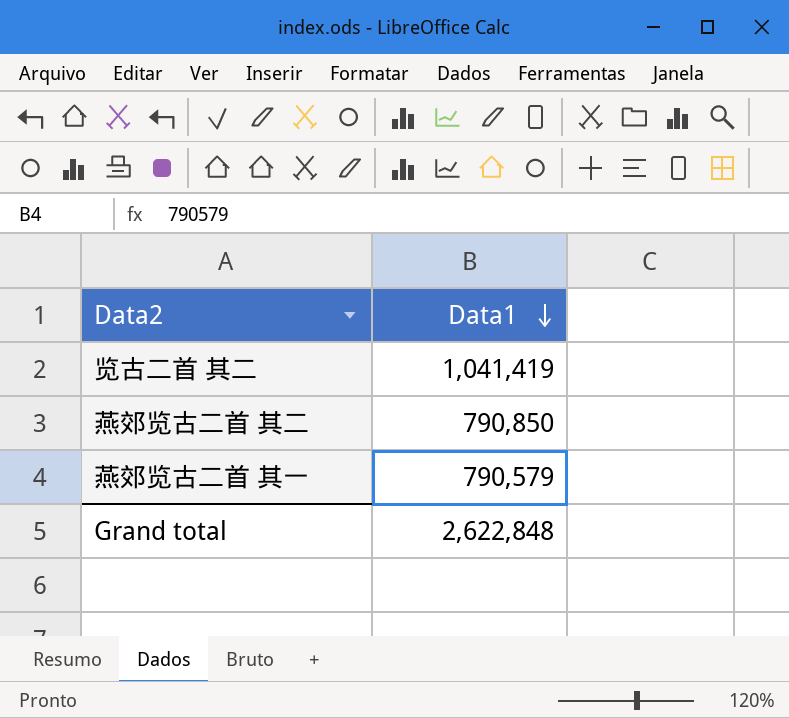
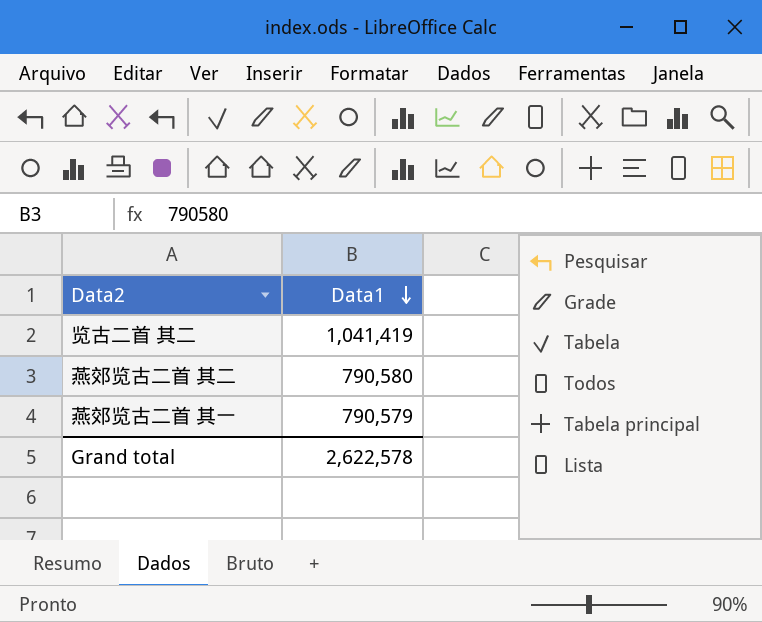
燕郊览古二首 其二 | Data1: 790,850 -> 790,580
Grand total | Data1: 2,622,848 -> 2,622,578

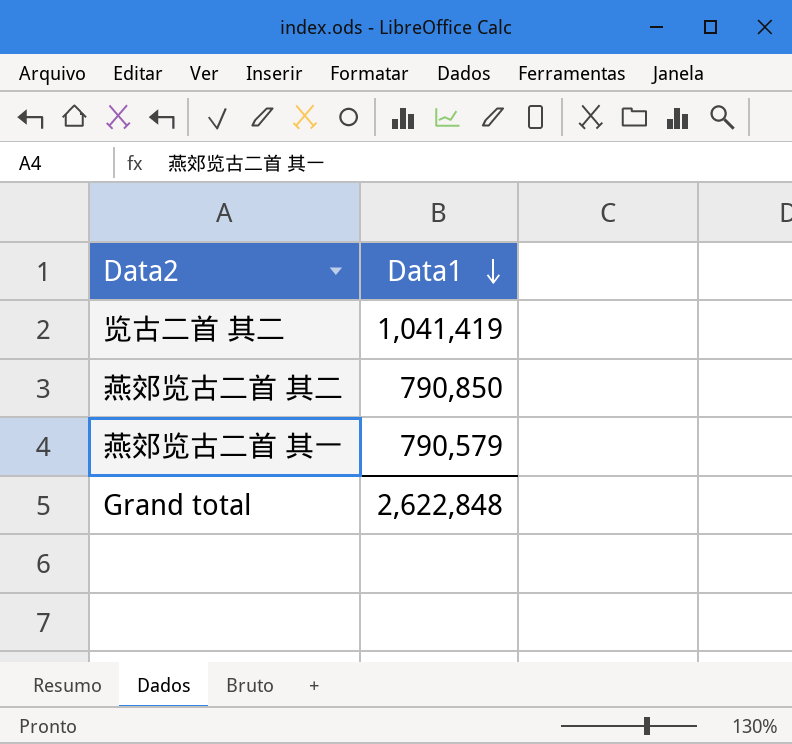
燕郊览古二首 其二 | Data1: 790,580 -> 790,850
Grand total | Data1: 2,622,578 -> 2,622,848

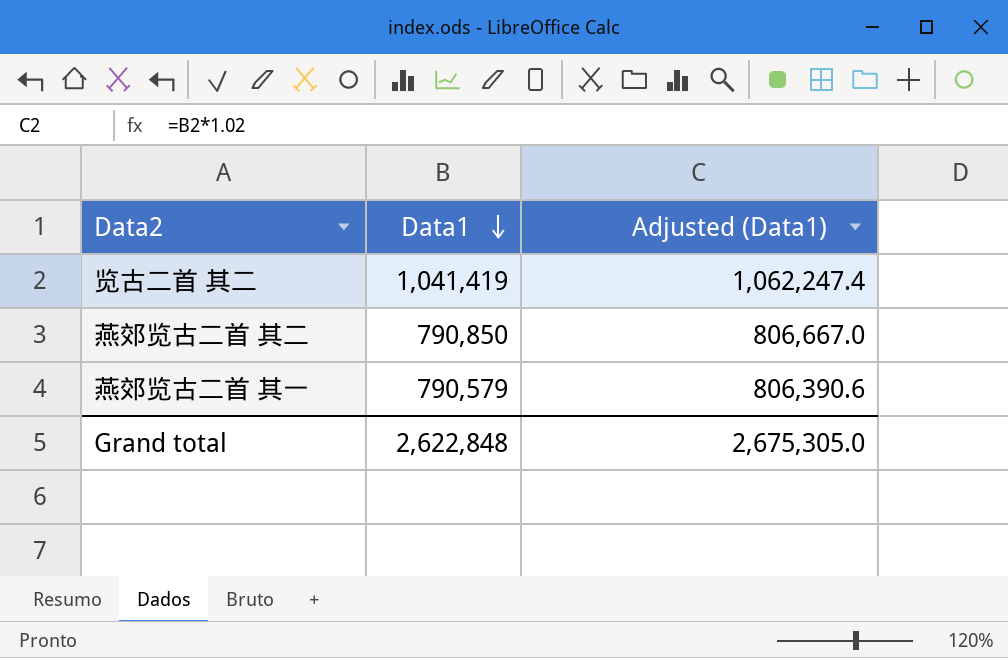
column Adjusted (Data1) | formula: none -> [Data1] * 1.02

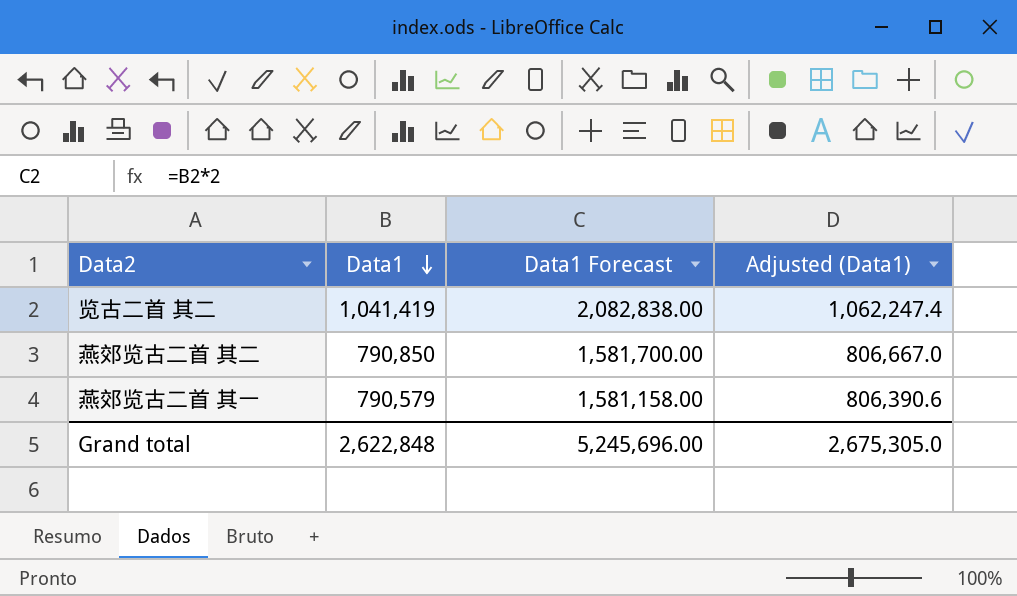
column Data1 Forecast | formula: none -> [Data1] * 2

